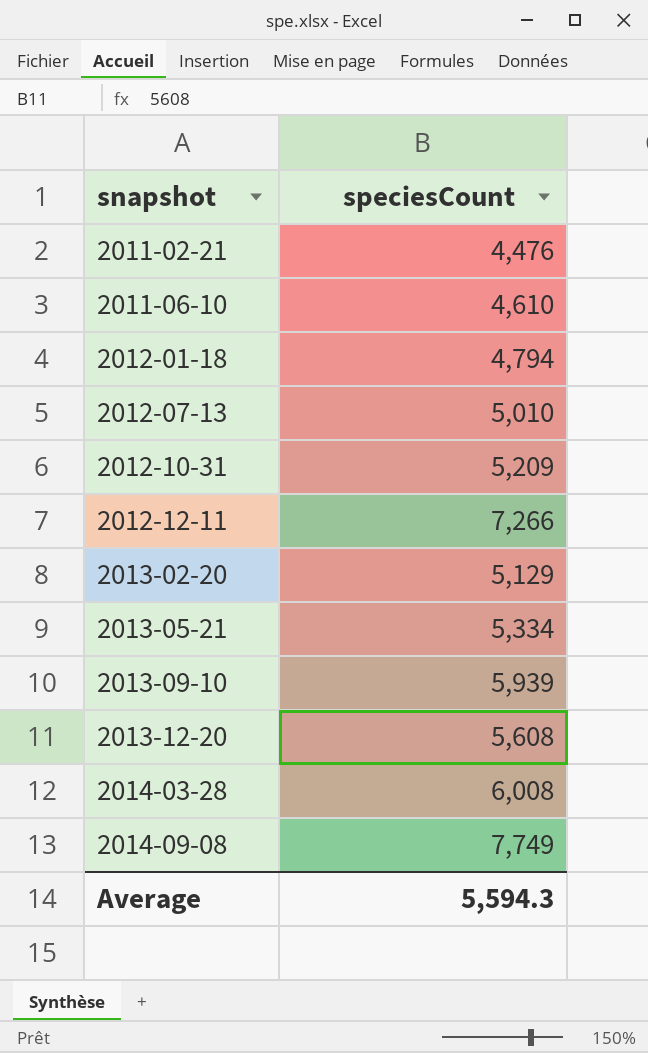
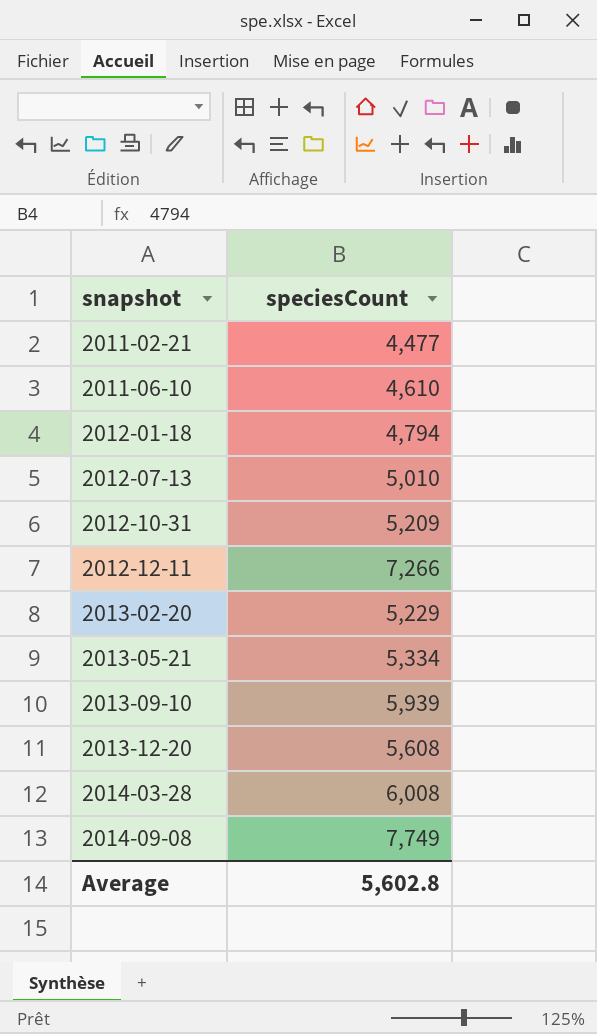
2011-02-21 | speciesCount: 4,476 -> 4,477
2013-02-20 | speciesCount: 5,129 -> 5,229
Average | speciesCount: 5,594.3 -> 5,602.8

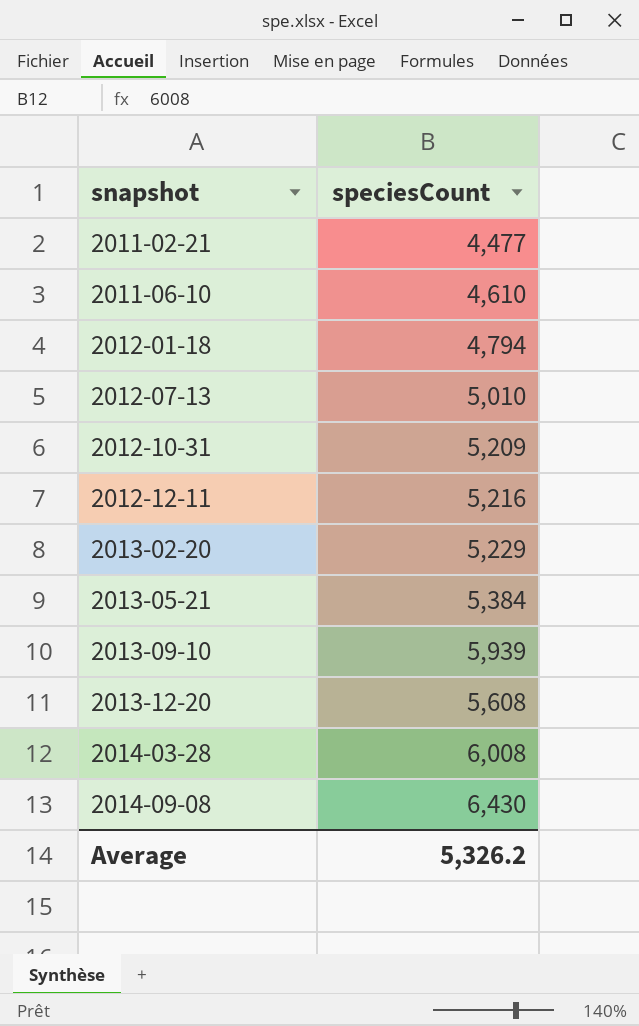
2012-12-11 | speciesCount: 7,266 -> 5,216
2013-05-21 | speciesCount: 5,334 -> 5,384
2014-09-08 | speciesCount: 7,749 -> 6,430
Average | speciesCount: 5,602.8 -> 5,326.2

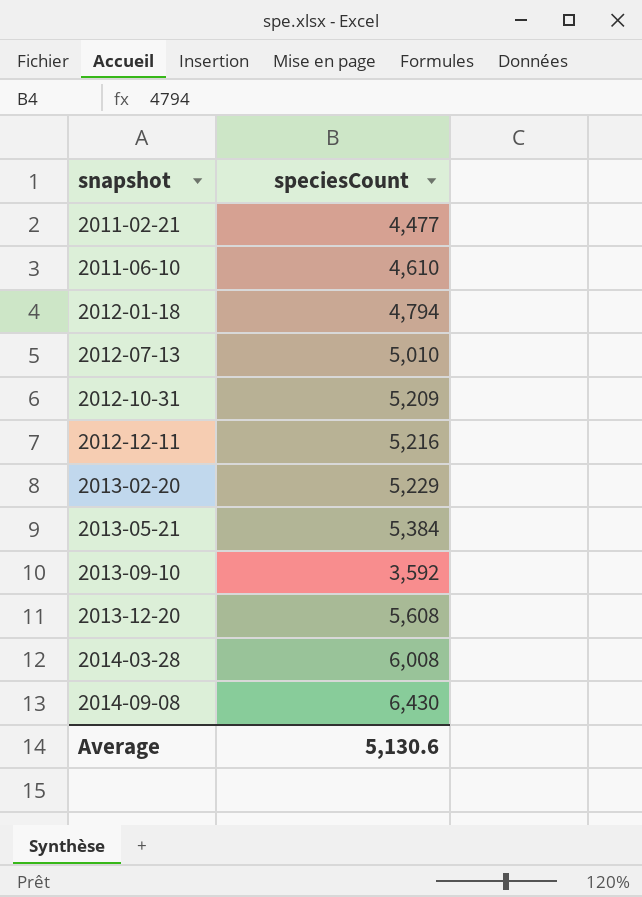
2013-09-10 | speciesCount: 5,939 -> 3,592
Average | speciesCount: 5,326.2 -> 5,130.6

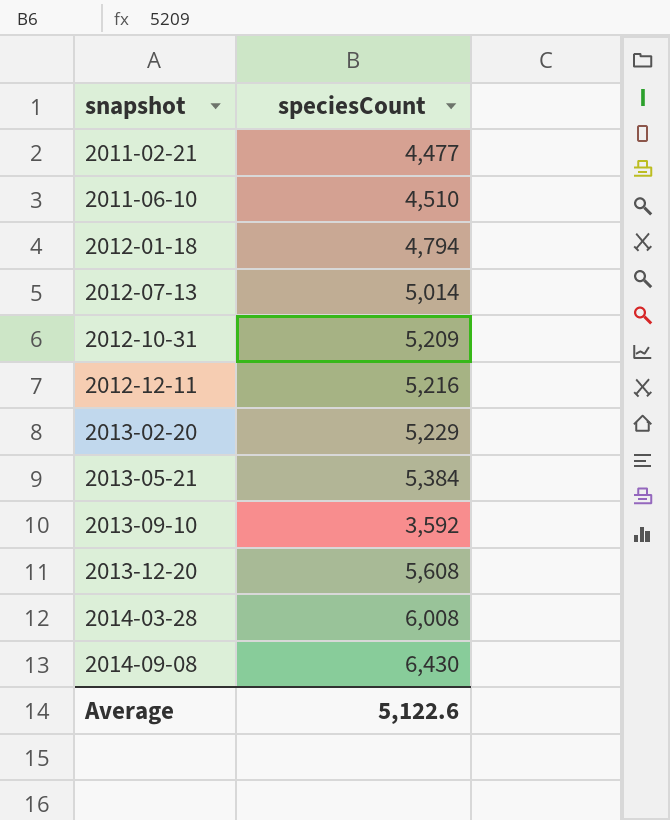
2011-06-10 | speciesCount: 4,610 -> 4,510
2012-07-13 | speciesCount: 5,010 -> 5,014
Average | speciesCount: 5,130.6 -> 5,122.6

